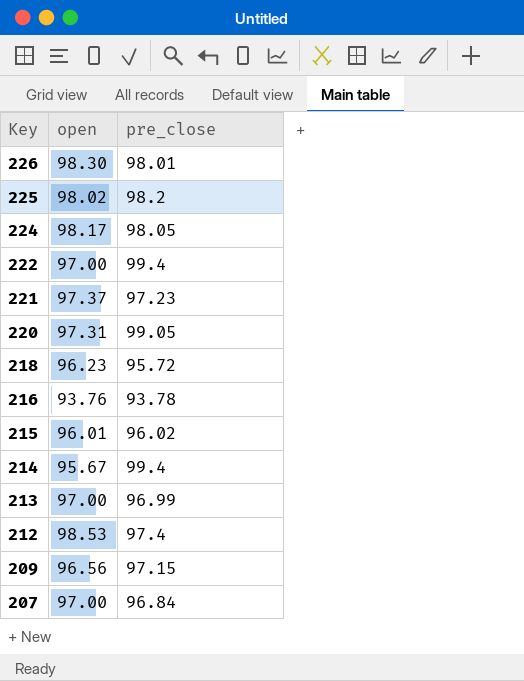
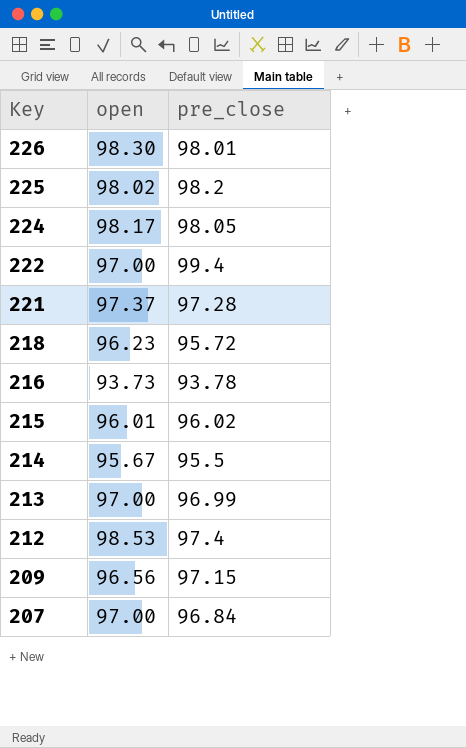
row 220: 97.31 | 99.05 -> none
221 | pre_close: 97.23 -> 97.28
216 | open: 93.76 -> 93.73
214 | pre_close: 99.4 -> 95.5

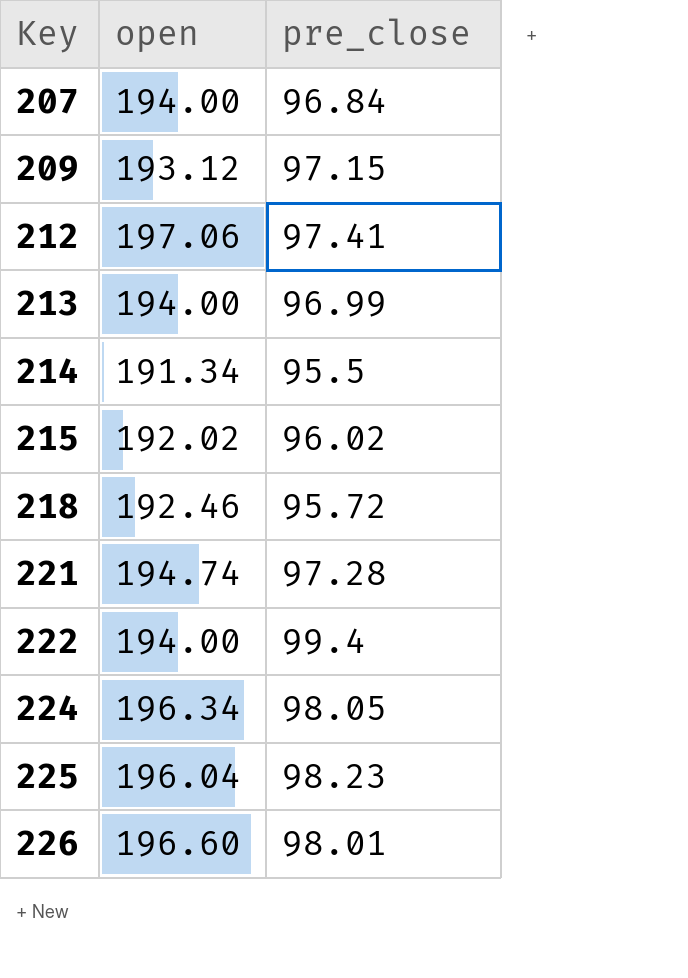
row order: Key descending -> Key ascending
row 216: 93.73 | 93.78 -> none
207 | open: 97.00 -> 194.00
209 | open: 96.56 -> 193.12
212 | open: 98.53 -> 197.06
212 | pre_close: 97.4 -> 97.41
213 | open: 97.00 -> 194.00
214 | open: 95.67 -> 191.34
215 | open: 96.01 -> 192.02
218 | open: 96.23 -> 192.46
221 | open: 97.37 -> 194.74
222 | open: 97.00 -> 194.00
224 | open: 98.17 -> 196.34
225 | open: 98.02 -> 196.04
225 | pre_close: 98.2 -> 98.23
226 | open: 98.30 -> 196.60

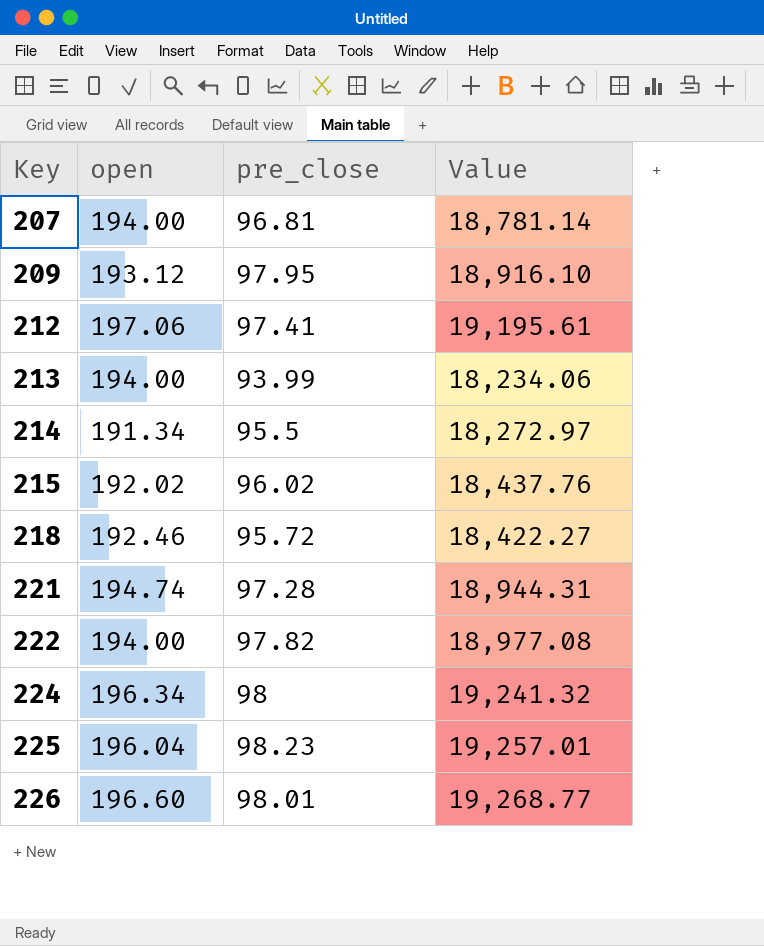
column Value | formula: none -> [open] * [pre_close]
207 | pre_close: 96.84 -> 96.81
209 | pre_close: 97.15 -> 97.95
213 | pre_close: 96.99 -> 93.99
222 | pre_close: 99.4 -> 97.82
224 | pre_close: 98.05 -> 98

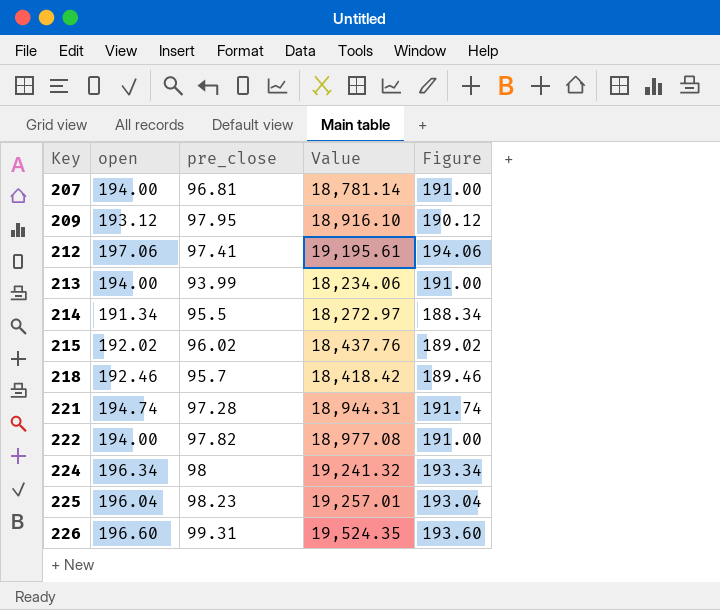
column Figure | formula: none -> [open] - 3
218 | pre_close: 95.72 -> 95.7
218 | Value: 18,422.27 -> 18,418.42
226 | pre_close: 98.01 -> 99.31
226 | Value: 19,268.77 -> 19,524.35

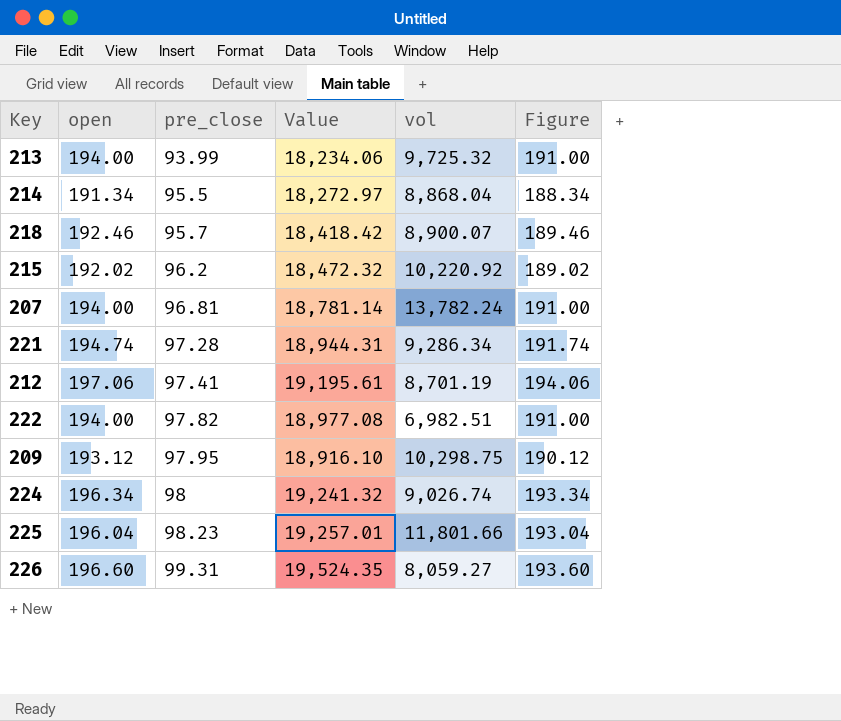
row order: Key ascending -> pre_close ascending
column vol | position: none -> 5
215 | pre_close: 96.02 -> 96.2
215 | Value: 18,437.76 -> 18,472.32

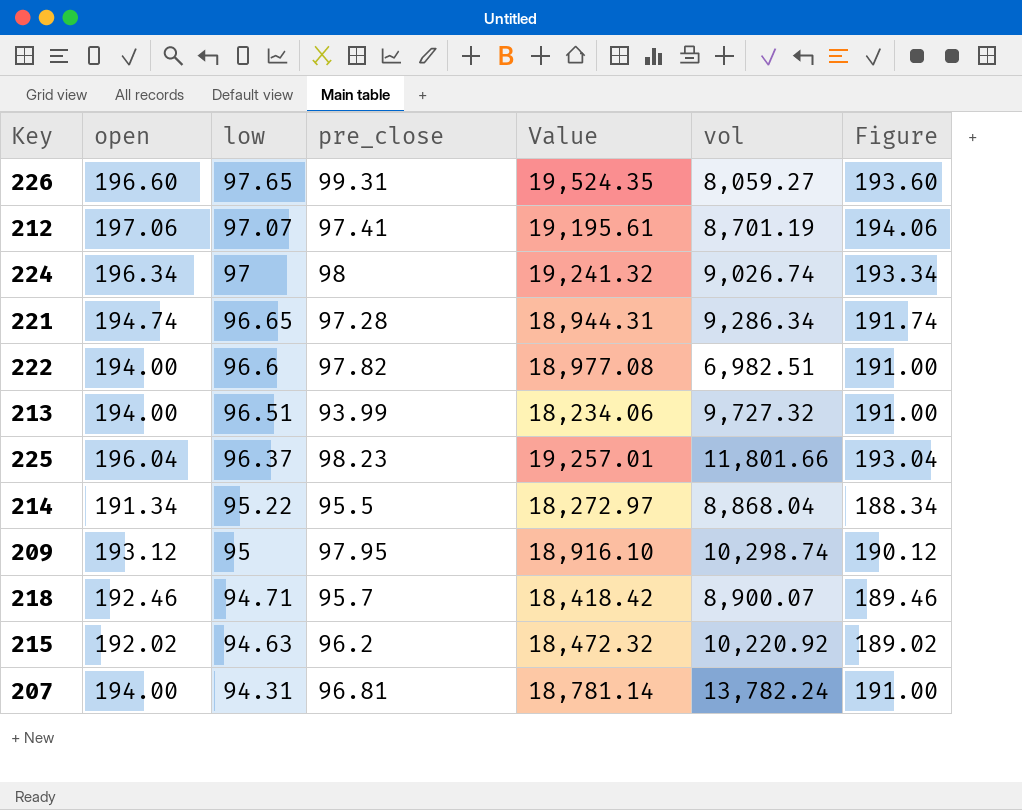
row order: pre_close ascending -> low descending
column low | position: none -> 3
213 | vol: 9,725.32 -> 9,727.32
209 | vol: 10,298.75 -> 10,298.74

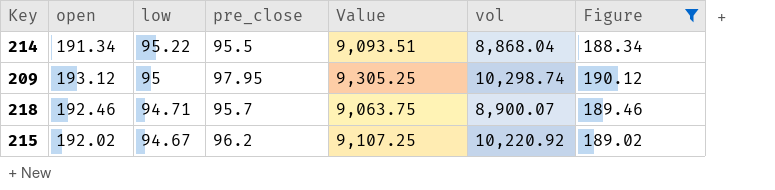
filter: none -> Figure <= 190.12
column Value | formula: [open] * [pre_close] -> [low] * [pre_close]
215 | low: 94.63 -> 94.67

